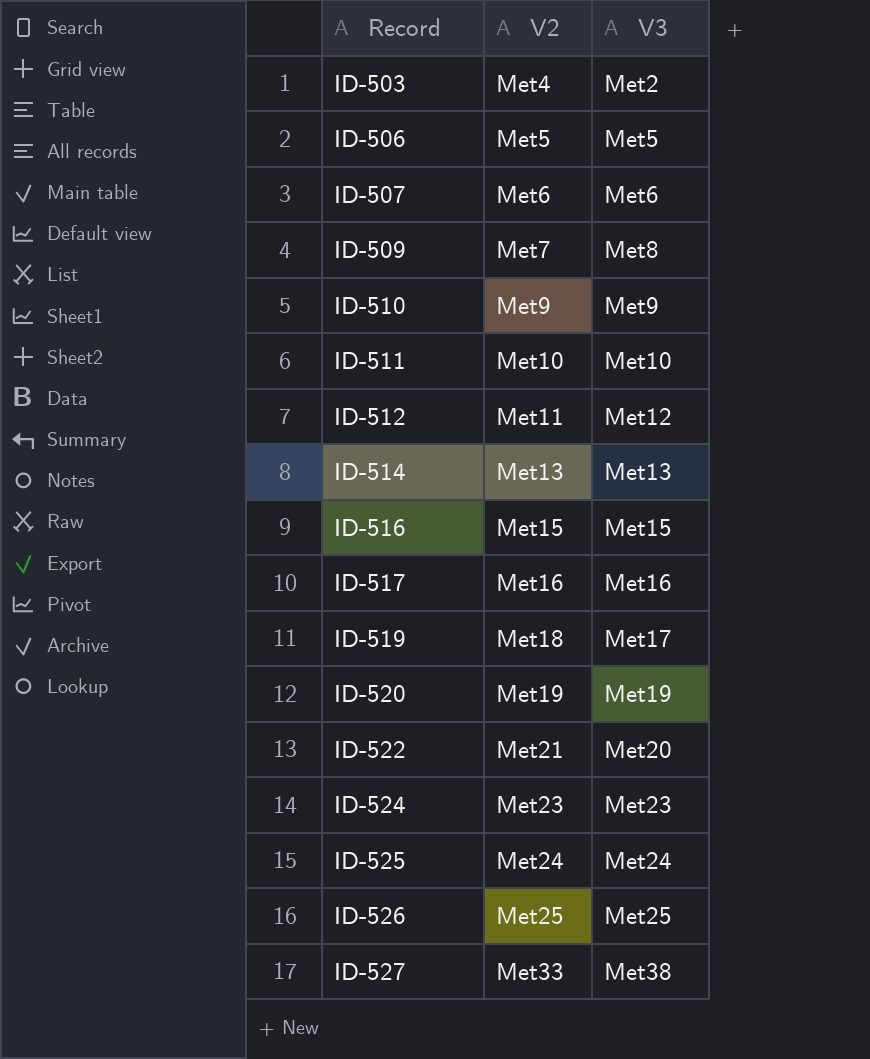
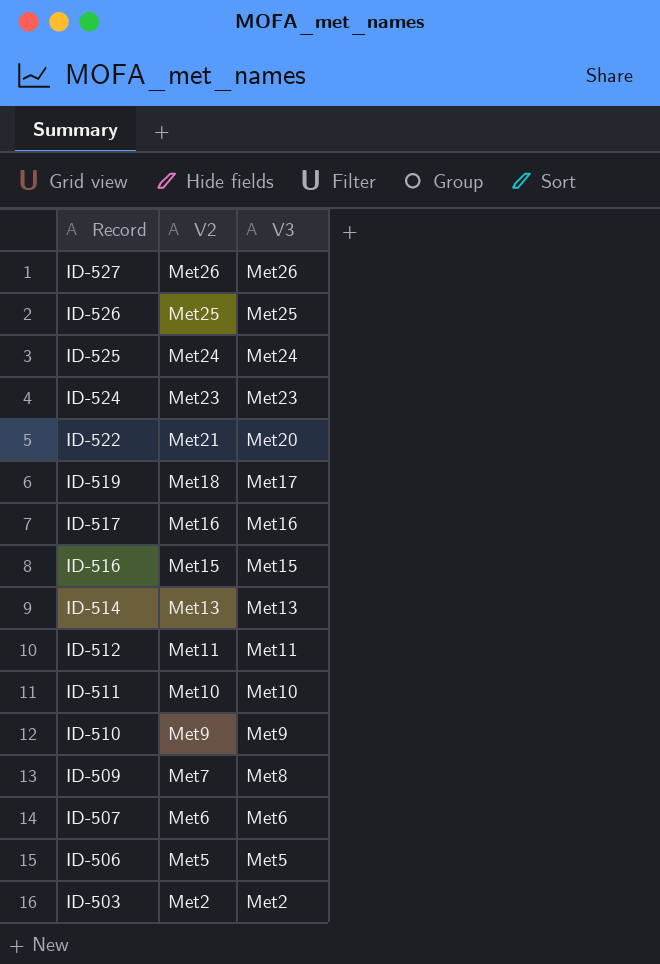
row order: Record ascending -> Record descending
row ID-520: Met19 | Met19 -> none
ID-527 | V2: Met33 -> Met26
ID-527 | V3: Met38 -> Met26
ID-512 | V3: Met12 -> Met11
ID-503 | V2: Met4 -> Met2

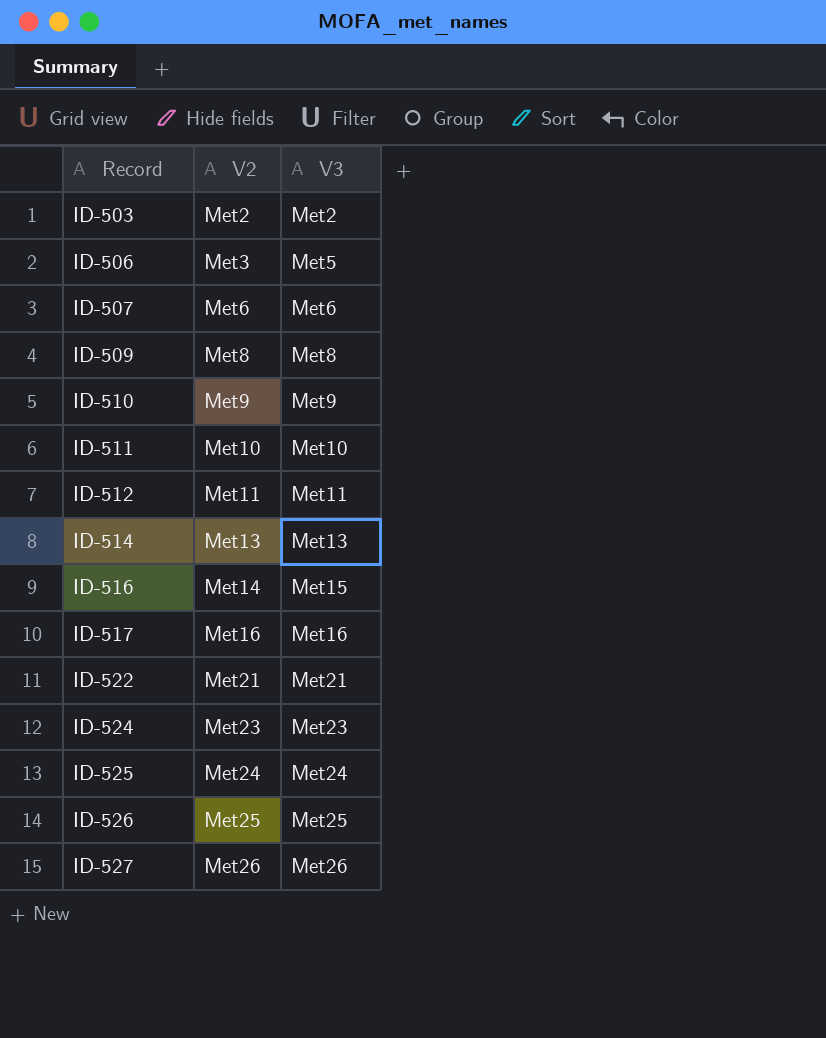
row order: Record descending -> Record ascending
row ID-519: Met18 | Met17 -> none
ID-506 | V2: Met5 -> Met3
ID-509 | V2: Met7 -> Met8
ID-516 | V2: Met15 -> Met14
ID-522 | V3: Met20 -> Met21

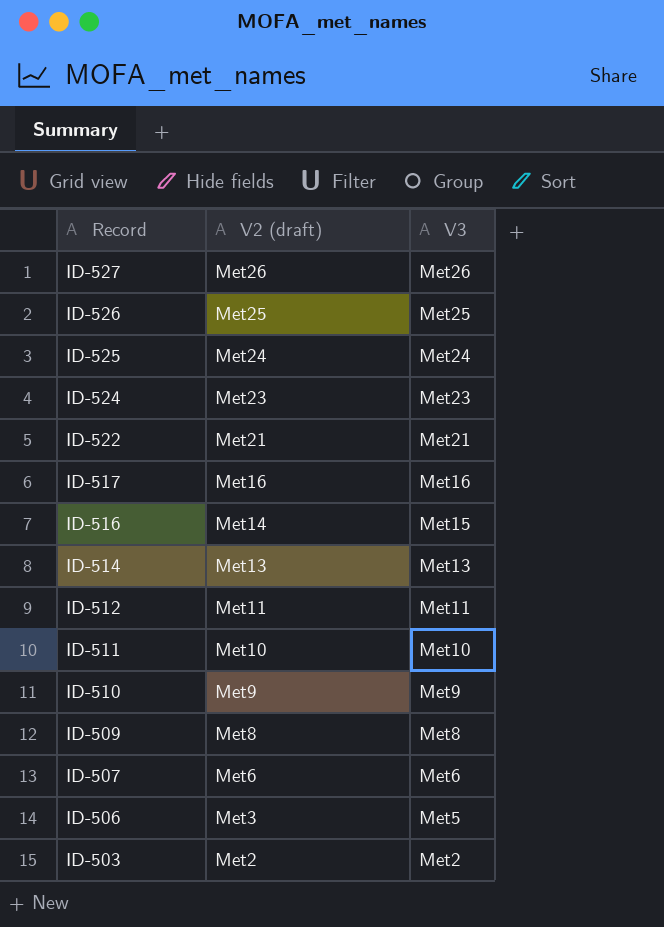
row order: Record ascending -> Record descending
column name: V2 -> V2 (draft)

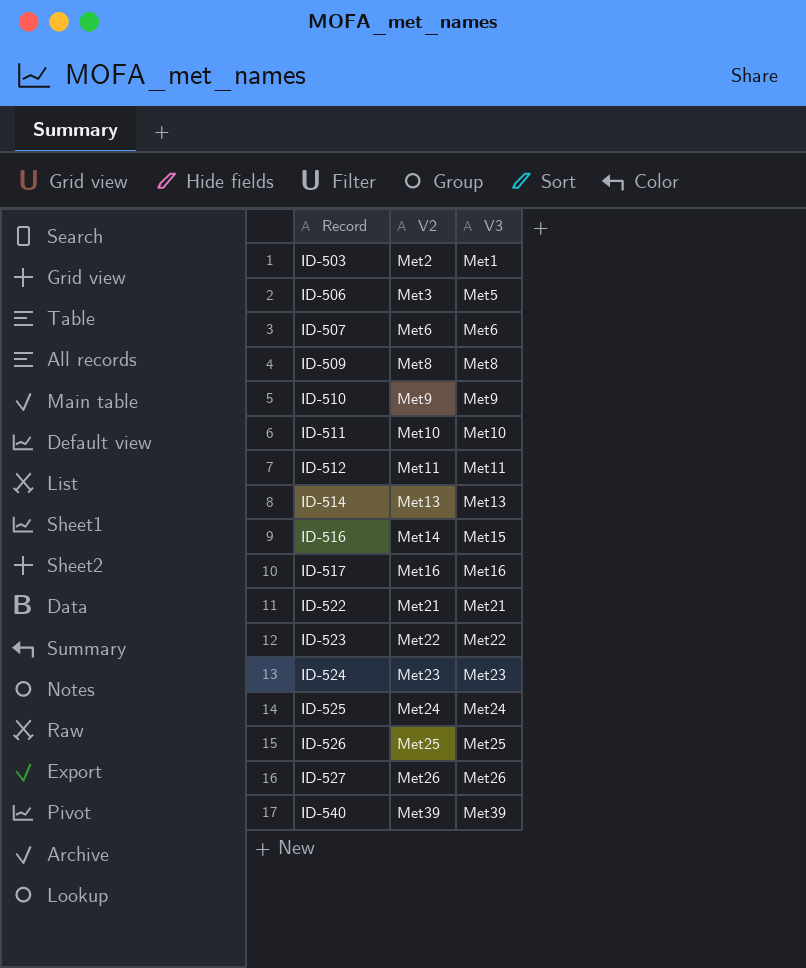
row order: Record descending -> Record ascending
column name: V2 (draft) -> V2
ID-503 | V3: Met2 -> Met1
row ID-523: none -> Met22 | Met22
row ID-540: none -> Met39 | Met39

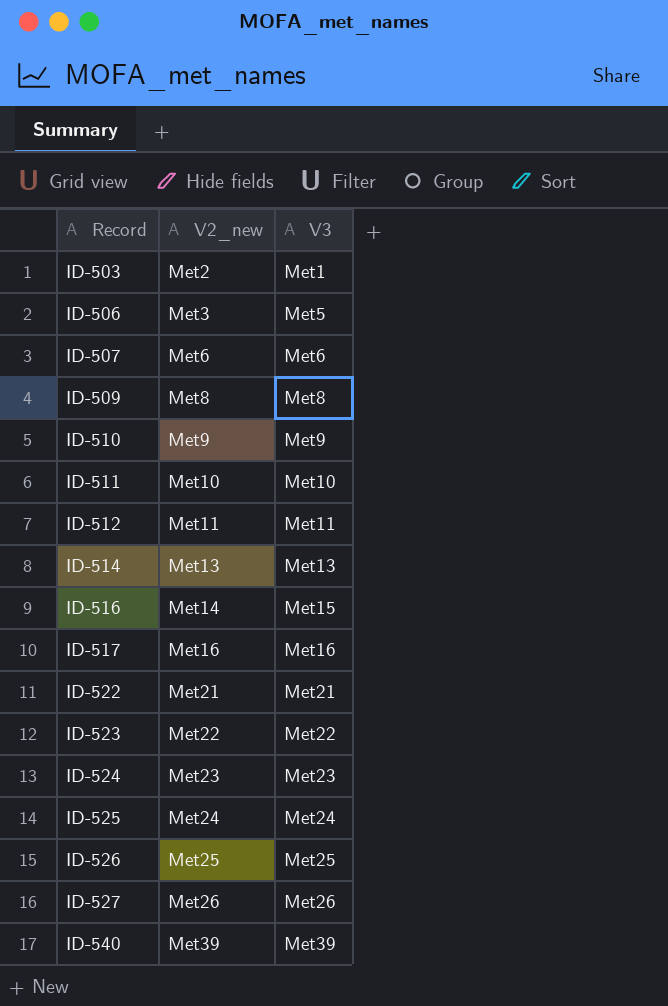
column name: V2 -> V2_new

